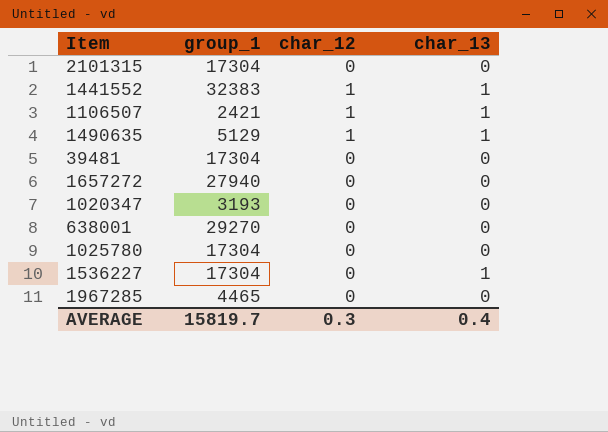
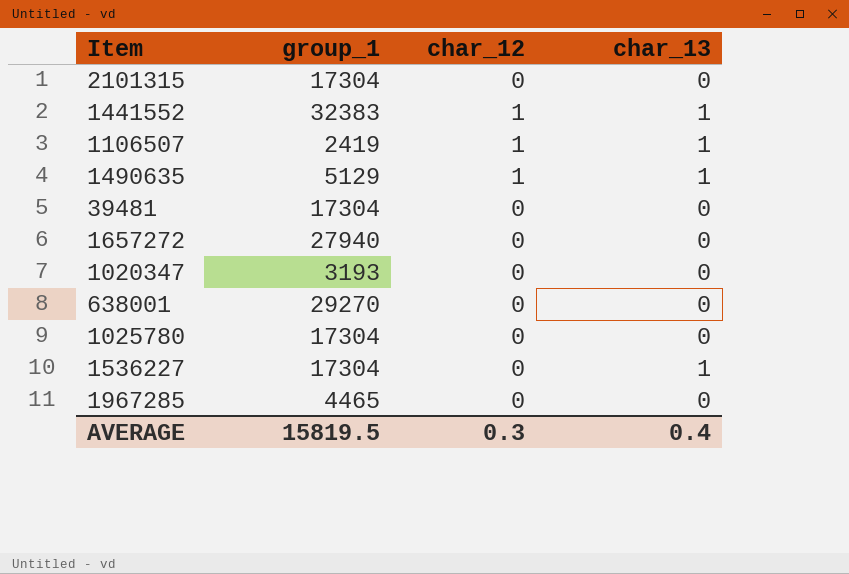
1106507 | group_1: 2421 -> 2419
AVERAGE | group_1: 15819.7 -> 15819.5

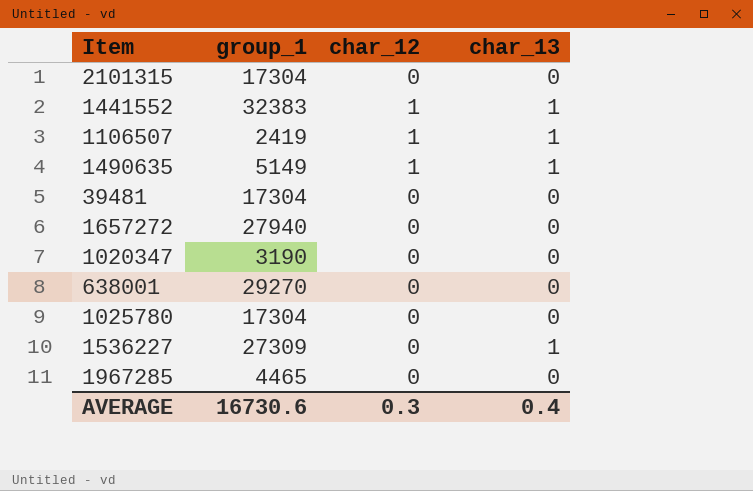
1490635 | group_1: 5129 -> 5149
1020347 | group_1: 3193 -> 3190
1536227 | group_1: 17304 -> 27309
AVERAGE | group_1: 15819.5 -> 16730.6

